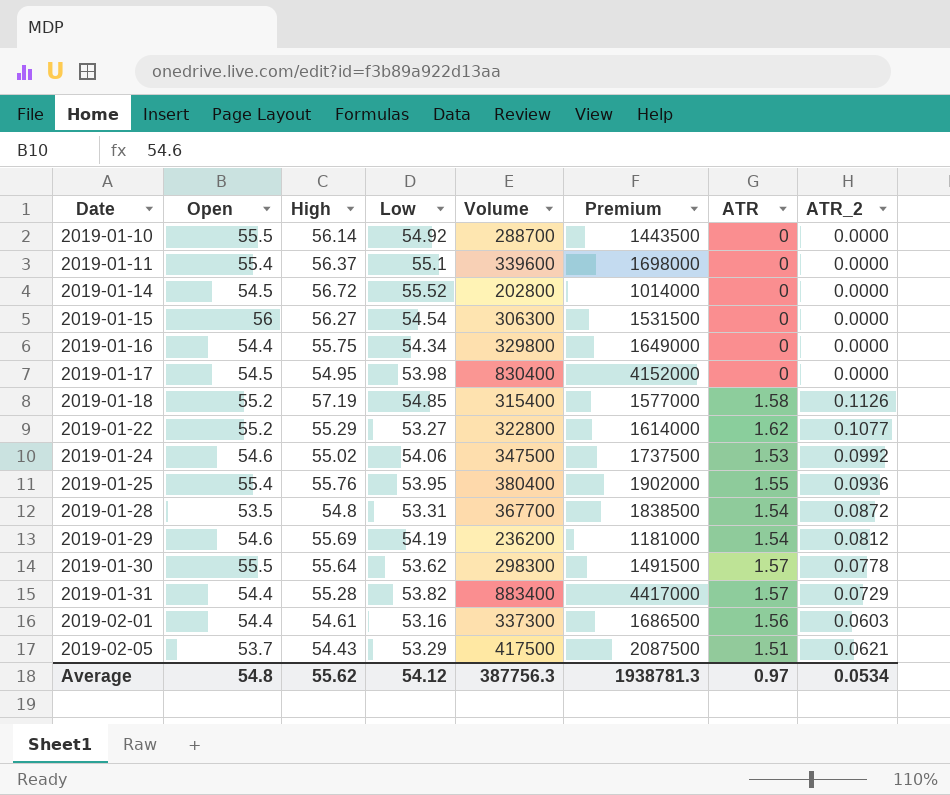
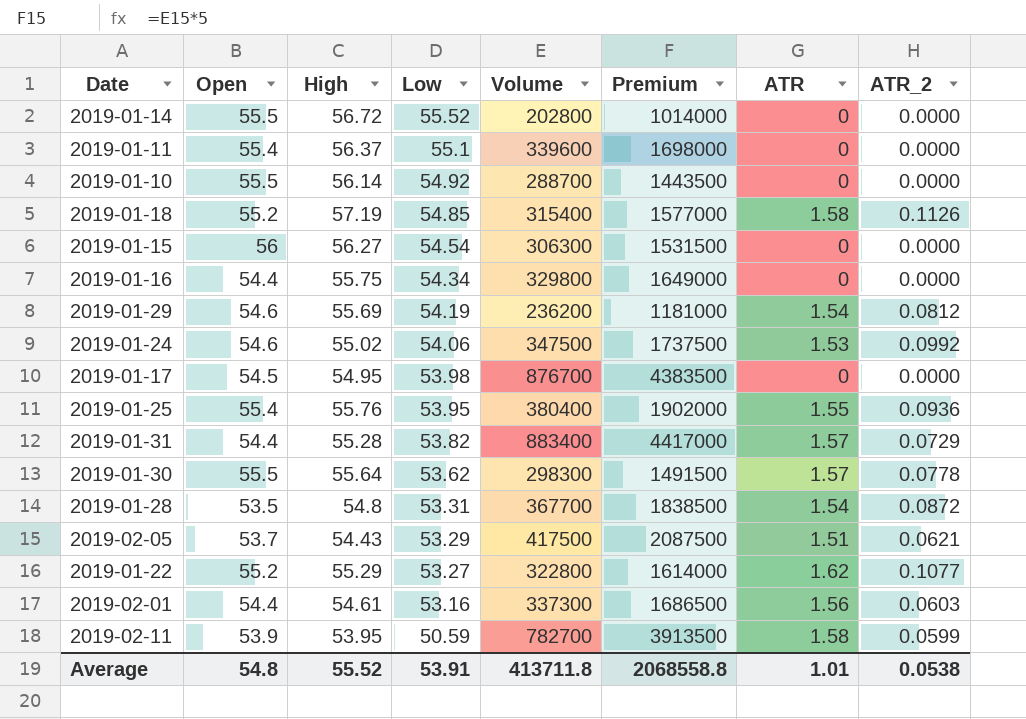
row order: Date ascending -> Low descending
2019-01-14 | Open: 54.5 -> 55.5
2019-01-17 | Volume: 830400 -> 876700
2019-01-17 | Premium: 4152000 -> 4383500
row 2019-02-11: none -> 53.9 | 53.95 | 50.59 | 782700 | 3913500 | 1.58 | 0.0599
Average | High: 55.62 -> 55.52
Average | Low: 54.12 -> 53.91
Average | Volume: 387756.3 -> 413711.8
Average | Premium: 1938781.3 -> 2068558.8
Average | ATR: 0.97 -> 1.01
Average | ATR_2: 0.0534 -> 0.0538

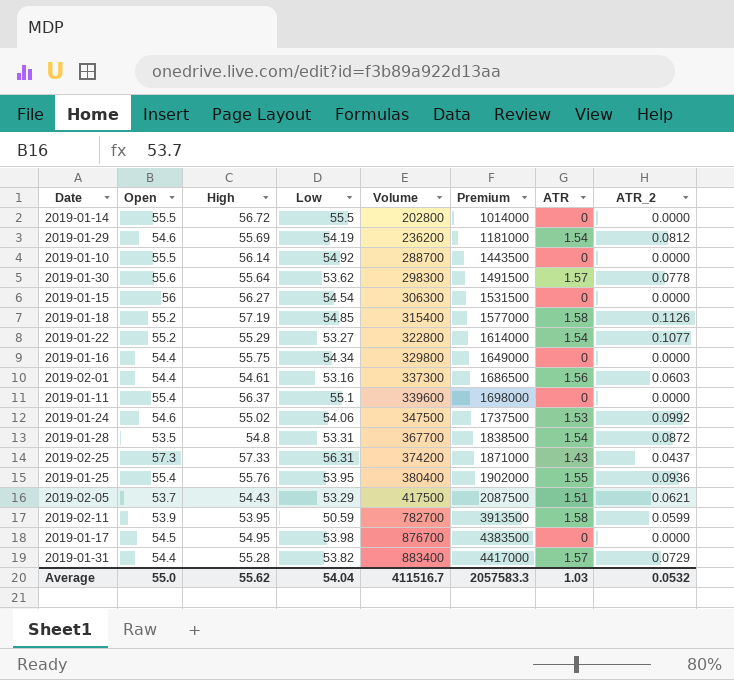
row order: Low descending -> Volume ascending
2019-01-14 | Low: 55.52 -> 55.5
2019-01-30 | Open: 55.5 -> 55.6
2019-01-22 | ATR: 1.62 -> 1.54
row 2019-02-25: none -> 57.3 | 57.33 | 56.31 | 374200 | 1871000 | 1.43 | 0.0437
Average | Open: 54.8 -> 55.0
Average | High: 55.52 -> 55.62
Average | Low: 53.91 -> 54.04
Average | Volume: 413711.8 -> 411516.7
Average | Premium: 2068558.8 -> 2057583.3
Average | ATR: 1.01 -> 1.03
Average | ATR_2: 0.0538 -> 0.0532

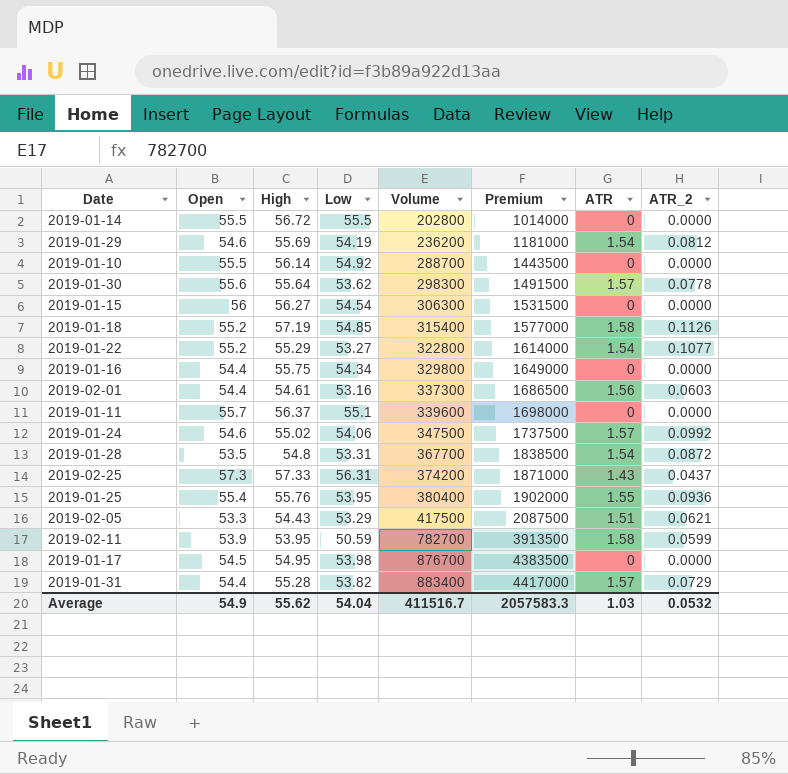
2019-01-11 | Open: 55.4 -> 55.7
2019-01-24 | ATR: 1.53 -> 1.57
2019-02-05 | Open: 53.7 -> 53.3
Average | Open: 55.0 -> 54.9

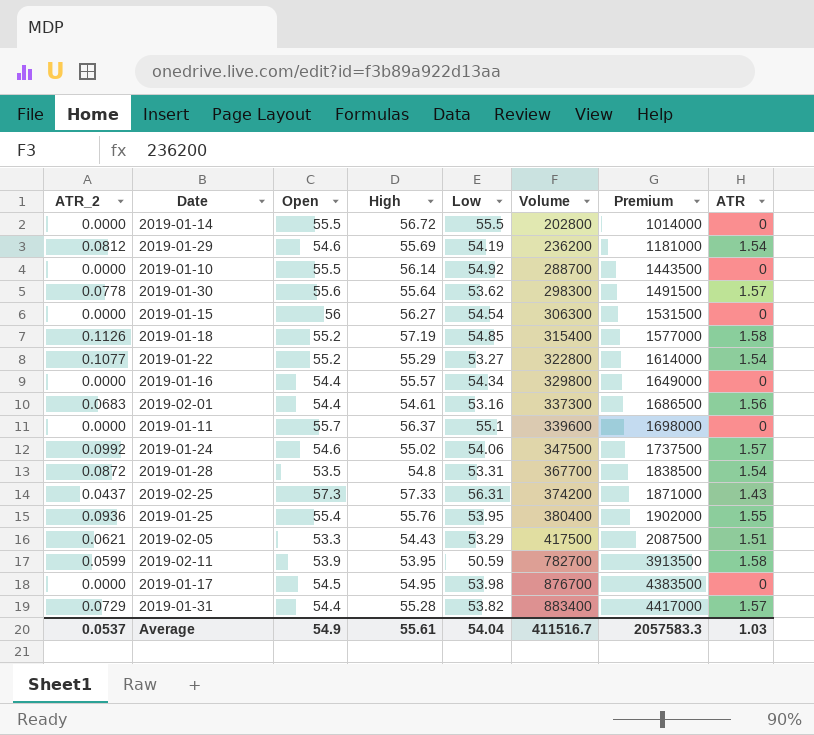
column ATR_2 | position: 8 -> 1
2019-01-16 | High: 55.75 -> 55.57
2019-02-01 | ATR_2: 0.0603 -> 0.0683
Average | ATR_2: 0.0532 -> 0.0537
Average | High: 55.62 -> 55.61

